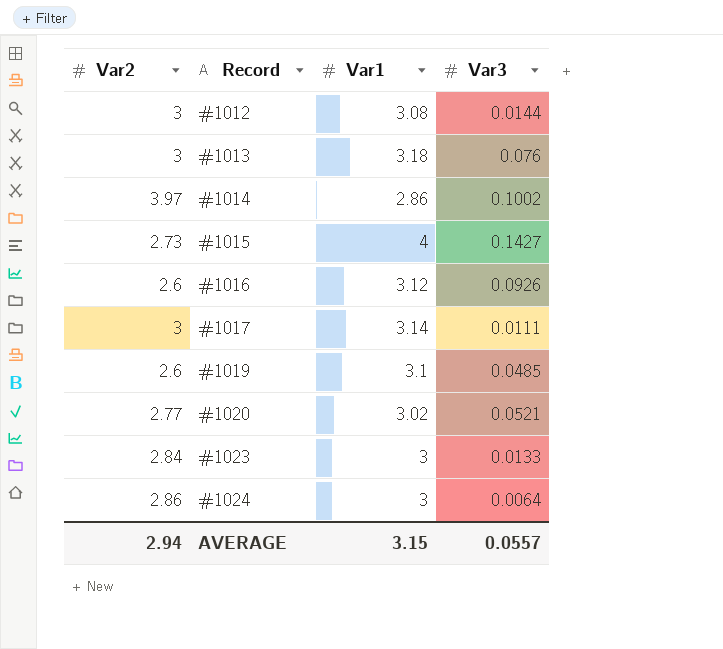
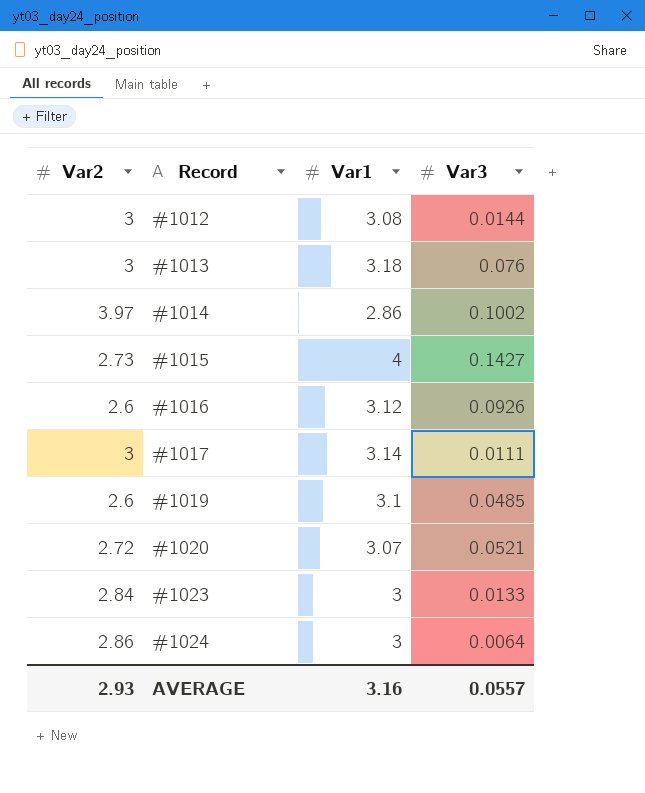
#1020 | Var2: 2.77 -> 2.72
#1020 | Var1: 3.02 -> 3.07
AVERAGE | Var2: 2.94 -> 2.93
AVERAGE | Var1: 3.15 -> 3.16

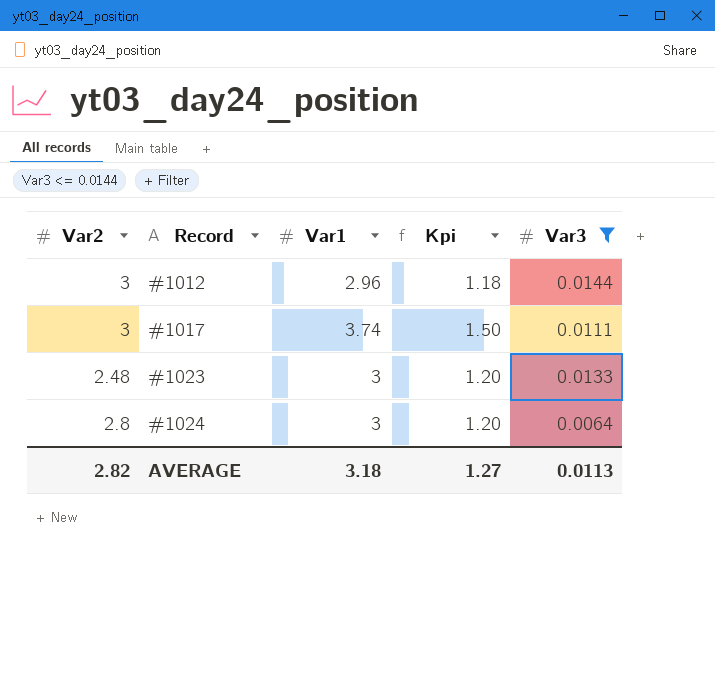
filter: none -> Var3 <= 0.0144
column Kpi | formula: none -> [Var1] * 0.4
#1012 | Var1: 3.08 -> 2.96
#1017 | Var1: 3.14 -> 3.74
#1023 | Var2: 2.84 -> 2.48
#1024 | Var2: 2.86 -> 2.8
AVERAGE | Var2: 2.93 -> 2.82
AVERAGE | Var1: 3.16 -> 3.18
AVERAGE | Var3: 0.0557 -> 0.0113

